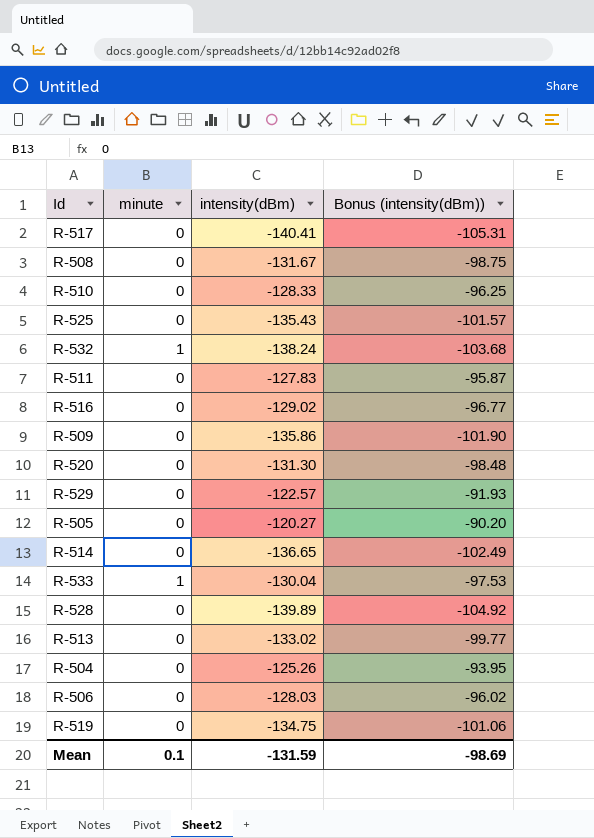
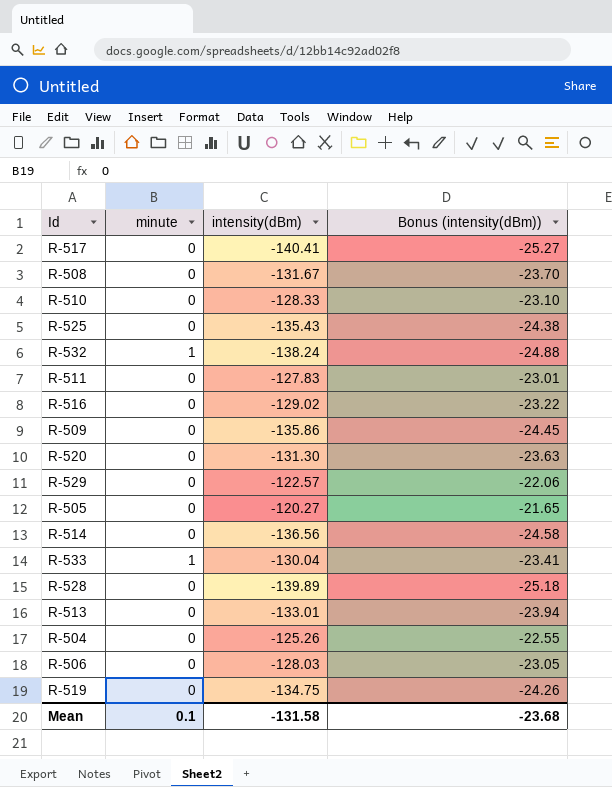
column Bonus (intensity(dBm)) | formula: [intensity(dBm)] * 0.75 -> [intensity(dBm)] * 0.18
R-514 | intensity(dBm): -136.65 -> -136.56
R-513 | intensity(dBm): -133.02 -> -133.01
Mean | intensity(dBm): -131.59 -> -131.58
Mean | Bonus (intensity(dBm)): -98.69 -> -23.68

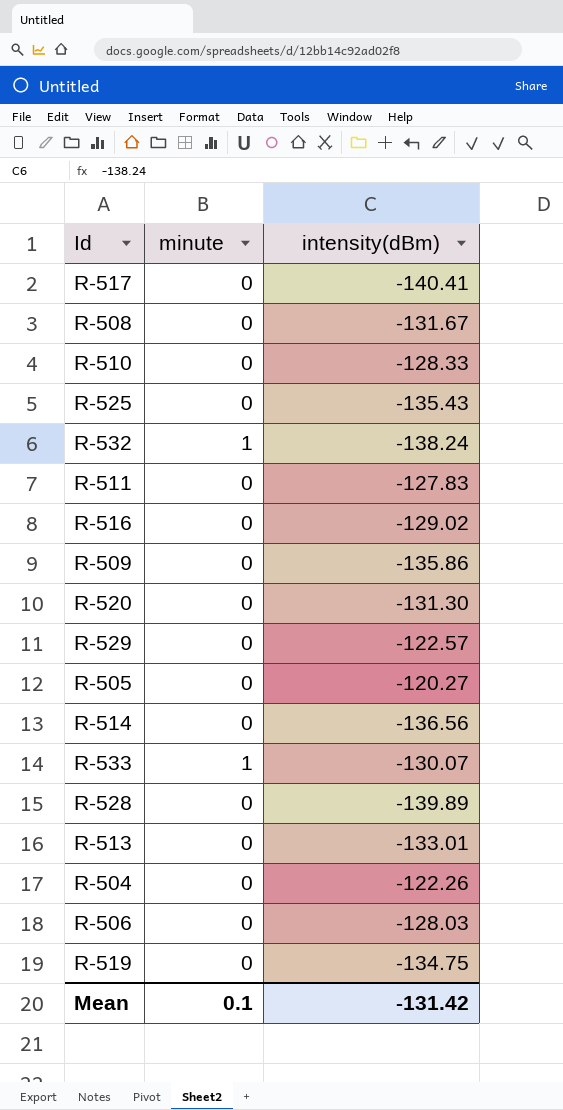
column Bonus (intensity(dBm)) | formula: [intensity(dBm)] * 0.18 -> none
R-533 | intensity(dBm): -130.04 -> -130.07
R-504 | intensity(dBm): -125.26 -> -122.26
Mean | intensity(dBm): -131.58 -> -131.42

